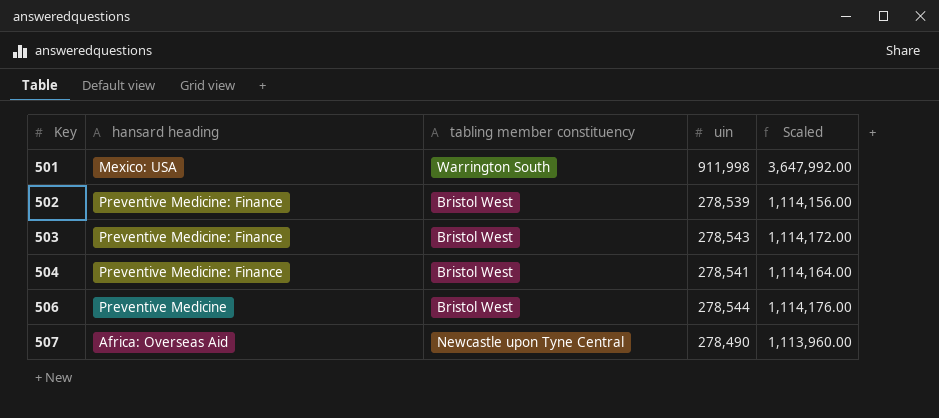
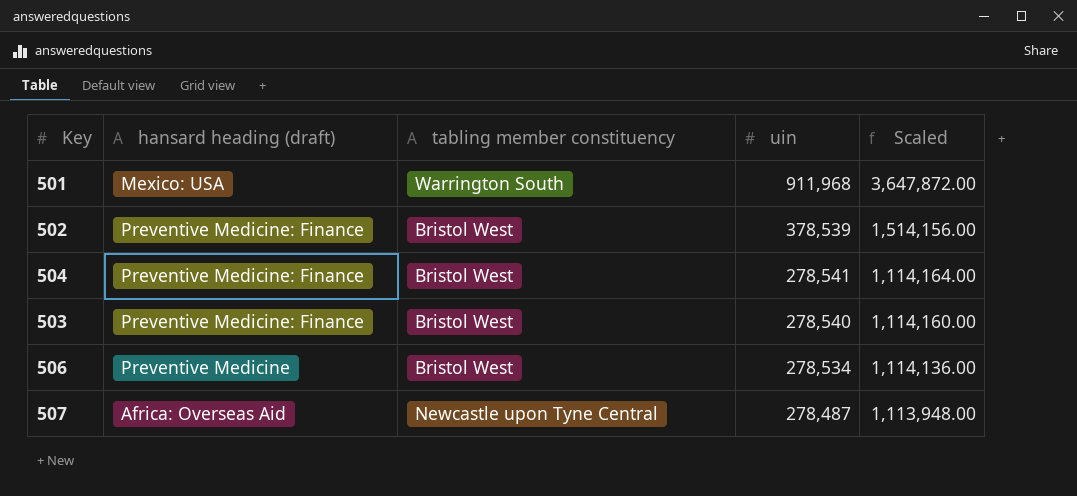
row order: Key ascending -> uin descending
column name: hansard heading -> hansard heading (draft)
501 | uin: 911,998 -> 911,968
501 | Scaled: 3,647,992.00 -> 3,647,872.00
502 | uin: 278,539 -> 378,539
502 | Scaled: 1,114,156.00 -> 1,514,156.00
503 | uin: 278,543 -> 278,540
503 | Scaled: 1,114,172.00 -> 1,114,160.00
506 | uin: 278,544 -> 278,534
506 | Scaled: 1,114,176.00 -> 1,114,136.00
507 | uin: 278,490 -> 278,487
507 | Scaled: 1,113,960.00 -> 1,113,948.00

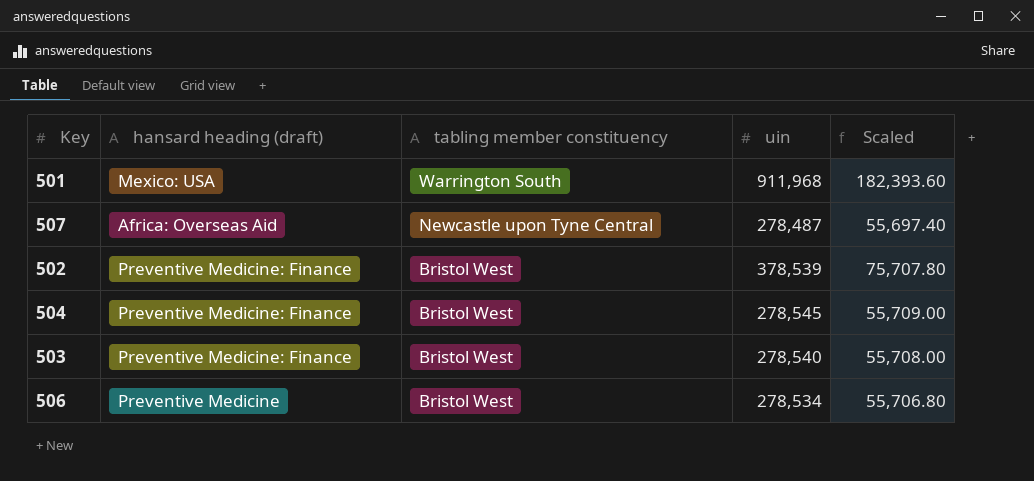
row order: uin descending -> tabling member constituency descending
column Scaled | formula: [uin] * 4 -> [uin] * 0.2
504 | uin: 278,541 -> 278,545

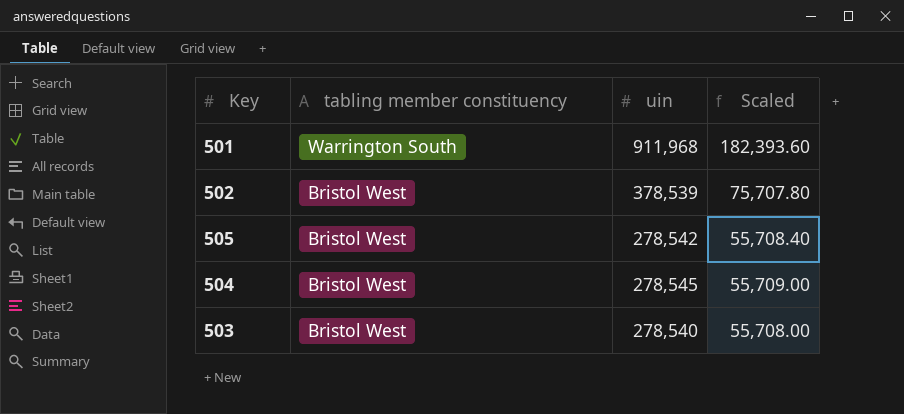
column hansard heading (draft) | position: 2 -> none
row 507: Africa: Overseas Aid | Newcastle upon Tyne Central | 278,487 | 55,697.40 -> none
row 506: Preventive Medicine | Bristol West | 278,534 | 55,706.80 -> none
row 505: none -> Bristol West | 278,542 | 55,708.40

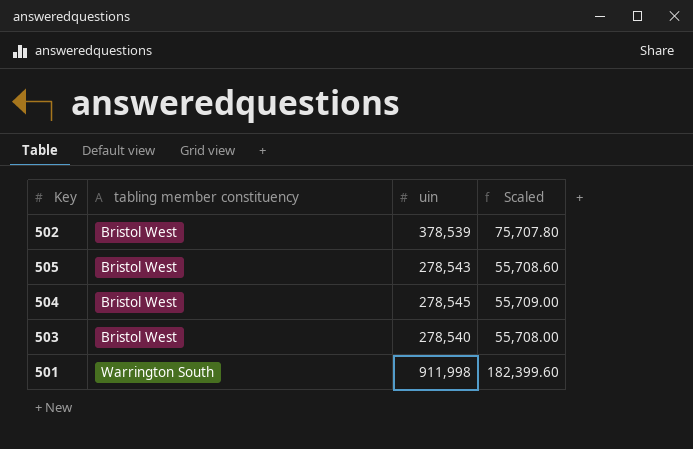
row order: tabling member constituency descending -> tabling member constituency ascending
505 | uin: 278,542 -> 278,543
505 | Scaled: 55,708.40 -> 55,708.60
501 | uin: 911,968 -> 911,998
501 | Scaled: 182,393.60 -> 182,399.60

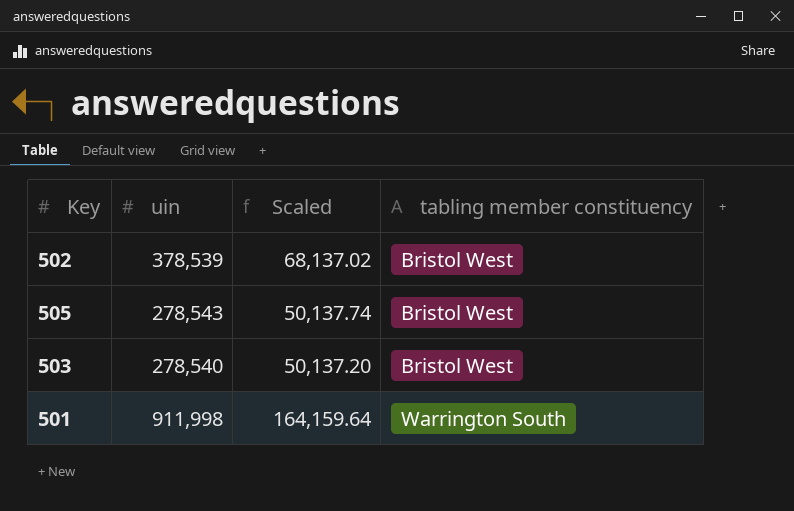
column Scaled | formula: [uin] * 0.2 -> [uin] * 0.18
column tabling member constituency | position: 2 -> 4
row 504: Bristol West | 278,545 | 55,709.00 -> none

